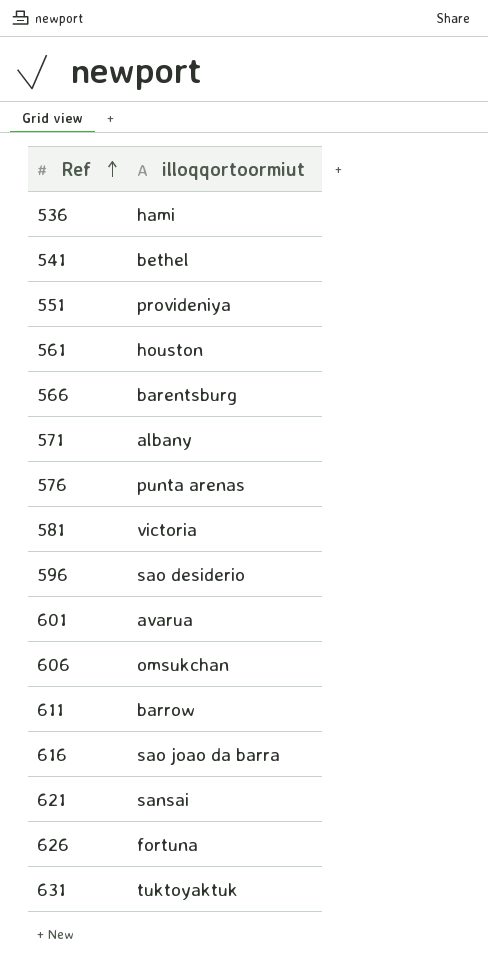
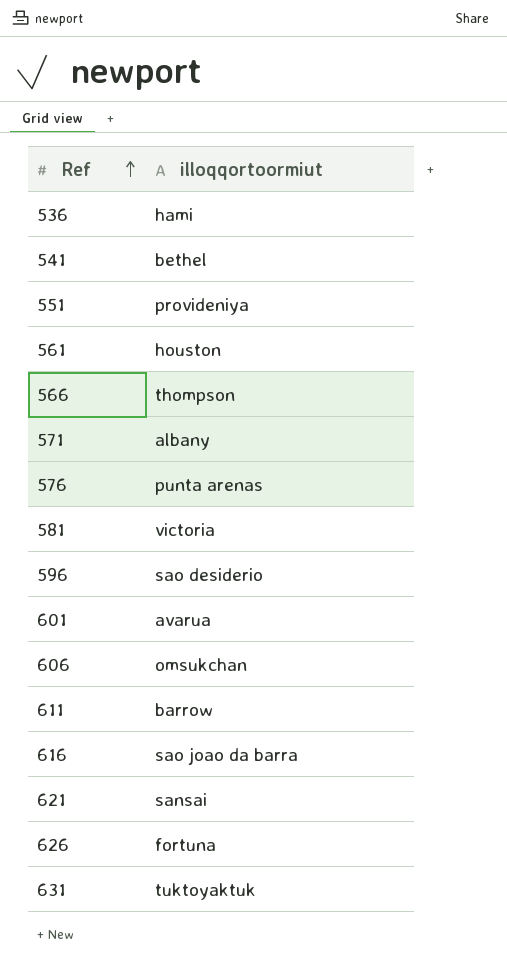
566 | illoqqortoormiut: barentsburg -> thompson

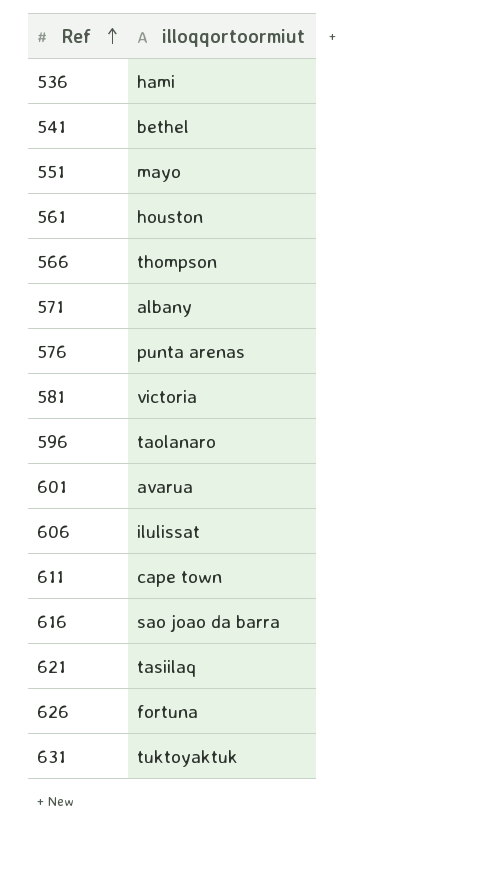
551 | illoqqortoormiut: provideniya -> mayo
596 | illoqqortoormiut: sao desiderio -> taolanaro
606 | illoqqortoormiut: omsukchan -> ilulissat
611 | illoqqortoormiut: barrow -> cape town
621 | illoqqortoormiut: sansai -> tasiilaq

